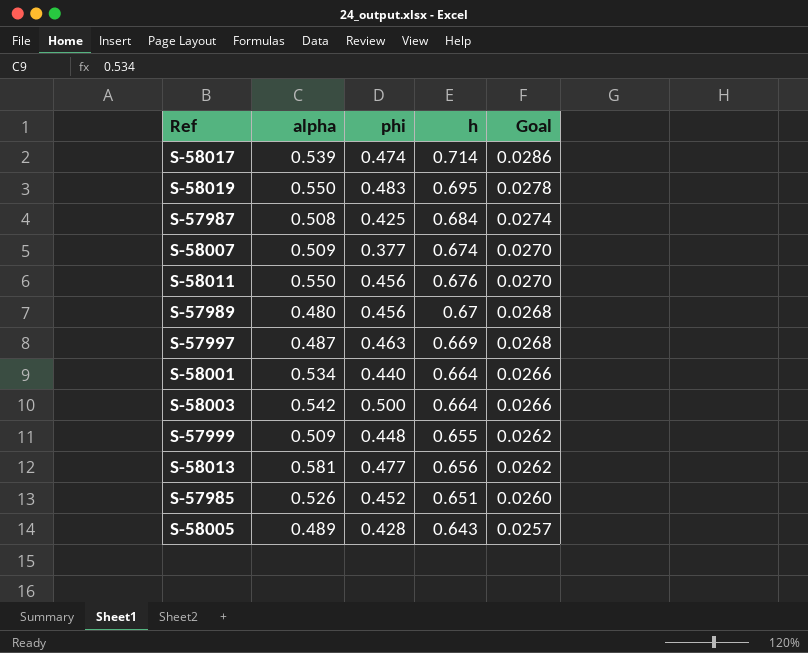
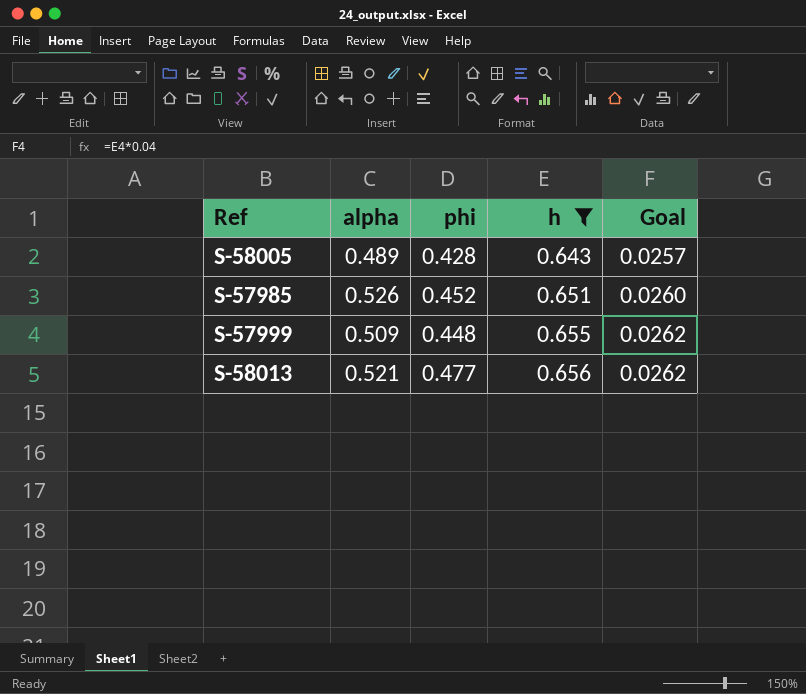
filter: none -> h <= 0.656
row order: Goal descending -> h ascending
S-58013 | alpha: 0.581 -> 0.521

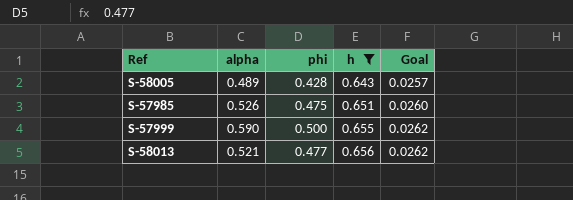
S-57985 | phi: 0.452 -> 0.475
S-57999 | alpha: 0.509 -> 0.590
S-57999 | phi: 0.448 -> 0.500

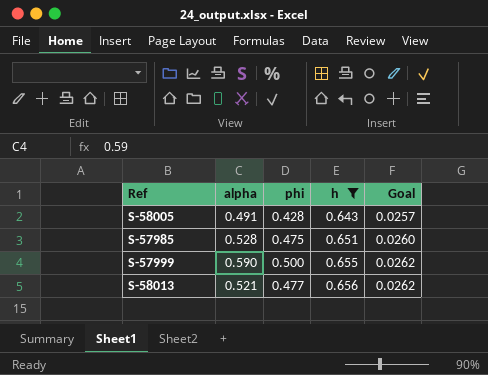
S-58005 | alpha: 0.489 -> 0.491
S-57985 | alpha: 0.526 -> 0.528

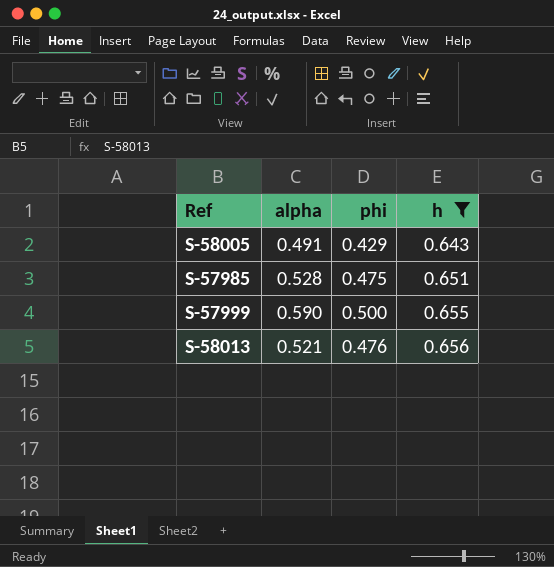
column Goal | formula: [h] * 0.04 -> none
S-58005 | phi: 0.428 -> 0.429
S-58013 | phi: 0.477 -> 0.476

